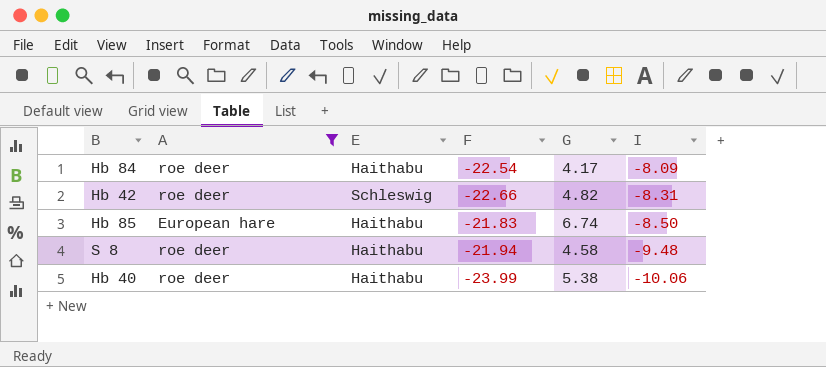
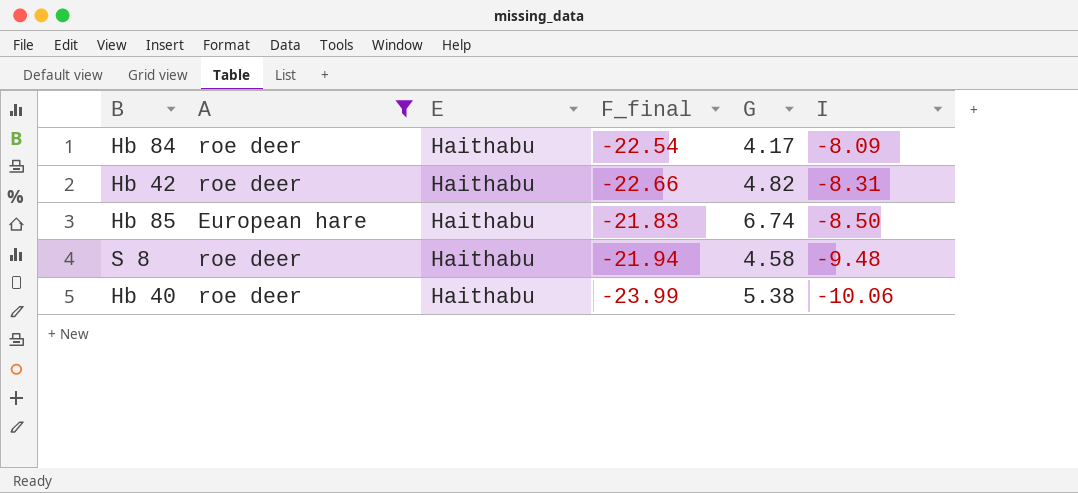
column name: F -> F_final
Hb 42 | E: Schleswig -> Haithabu

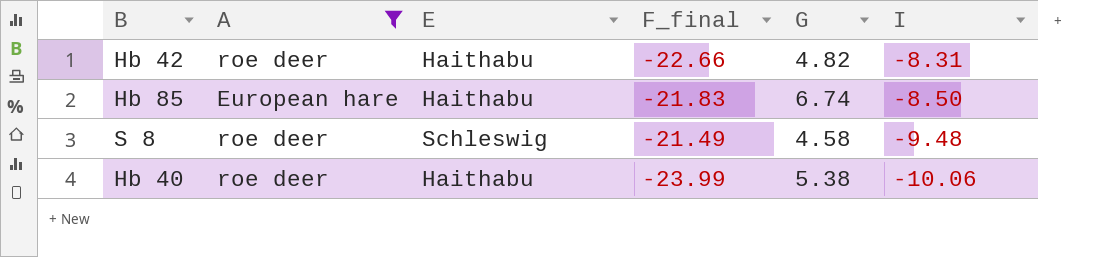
row Hb 84: roe deer | Haithabu | -22.54 | 4.17 | -8.09 -> none
S 8 | E: Haithabu -> Schleswig
S 8 | F_final: -21.94 -> -21.49

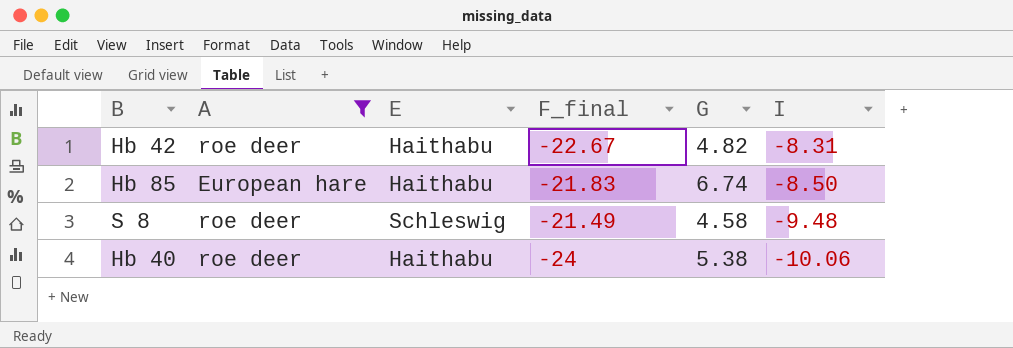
Hb 42 | F_final: -22.66 -> -22.67
Hb 40 | F_final: -23.99 -> -24

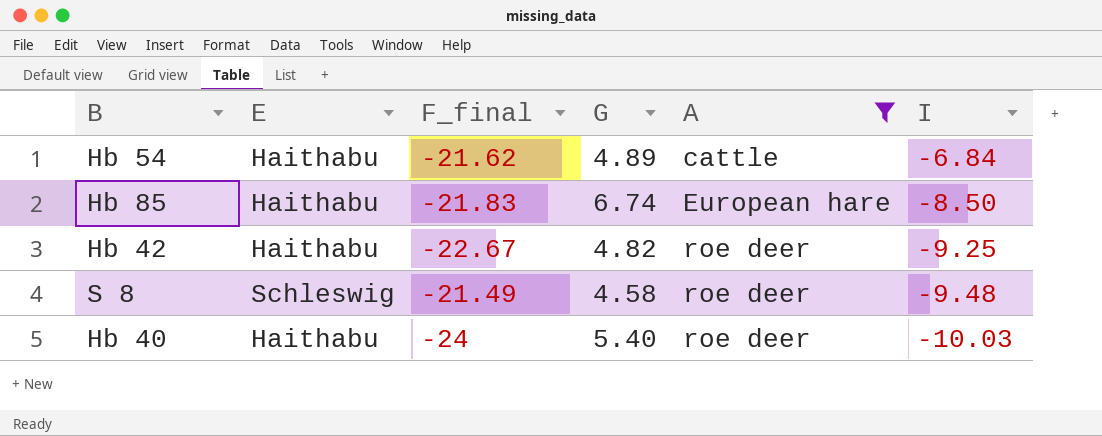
row order: I descending -> A ascending
column A | position: 2 -> 5
row Hb 54: none -> Haithabu | -21.62 | 4.89 | cattle | -6.84
Hb 42 | I: -8.31 -> -9.25
Hb 40 | G: 5.38 -> 5.40
Hb 40 | I: -10.06 -> -10.03

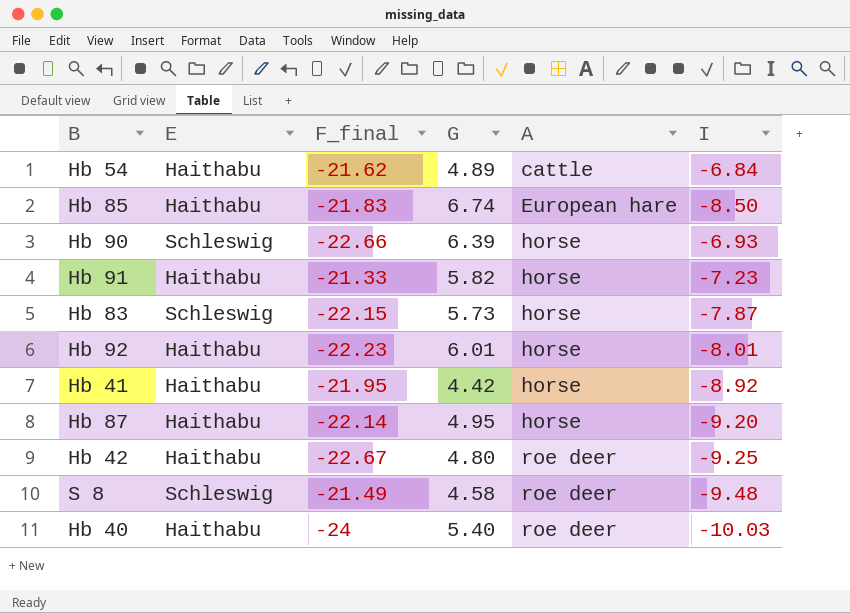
filter: A != horse -> none
Hb 42 | G: 4.82 -> 4.80

